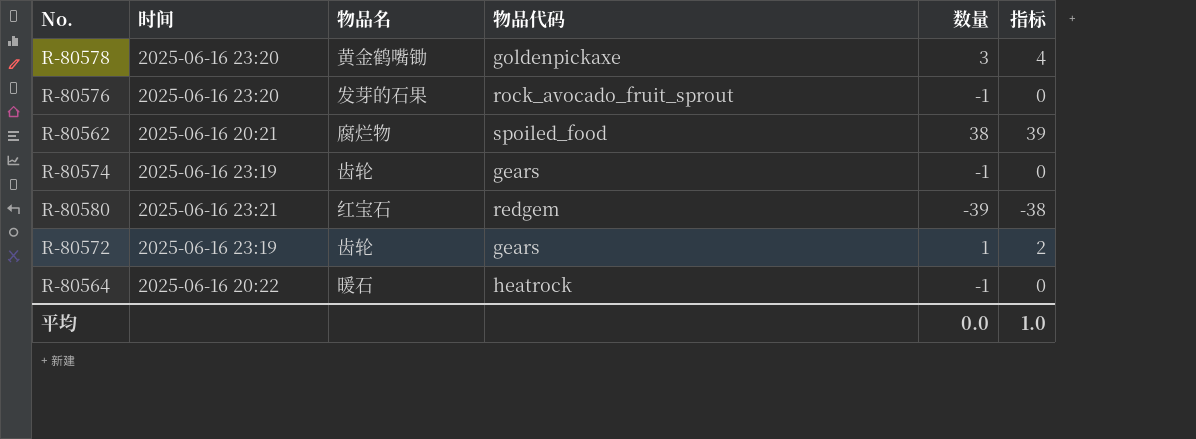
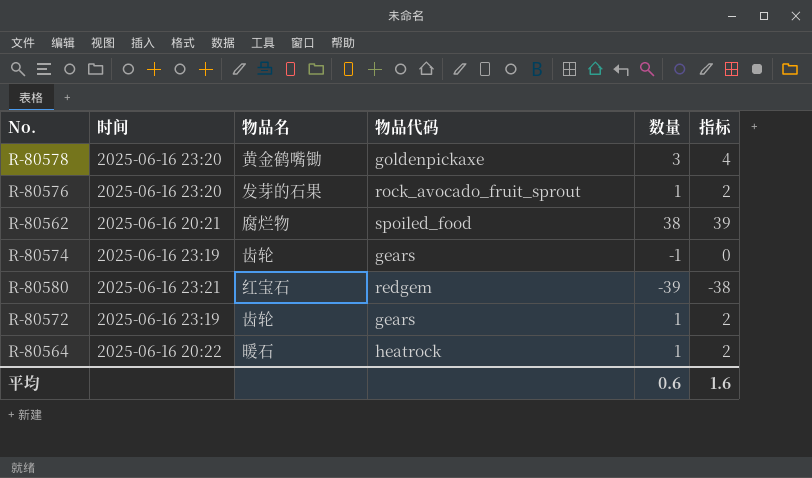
R-80576 | 数量: -1 -> 1
R-80576 | 指标: 0 -> 2
R-80564 | 数量: -1 -> 1
R-80564 | 指标: 0 -> 2
平均 | 数量: 0.0 -> 0.6
平均 | 指标: 1.0 -> 1.6

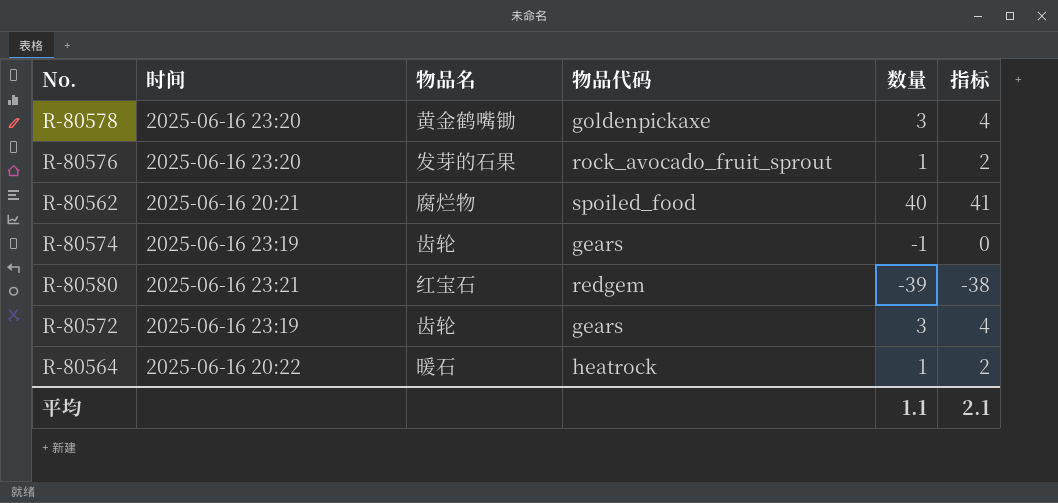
R-80562 | 数量: 38 -> 40
R-80562 | 指标: 39 -> 41
R-80572 | 数量: 1 -> 3
R-80572 | 指标: 2 -> 4
平均 | 数量: 0.6 -> 1.1
平均 | 指标: 1.6 -> 2.1

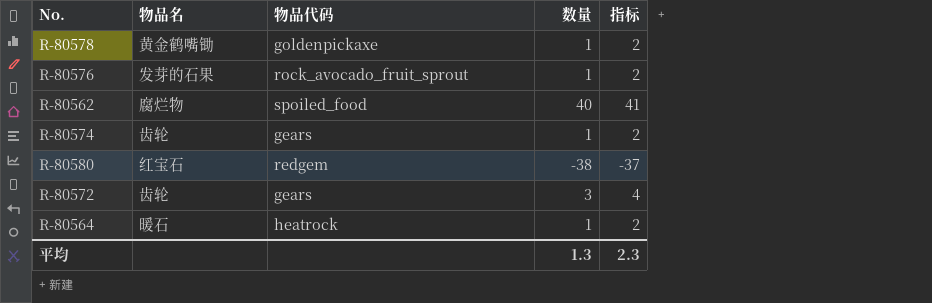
column 时间 | position: 2 -> none
R-80578 | 数量: 3 -> 1
R-80578 | 指标: 4 -> 2
R-80574 | 数量: -1 -> 1
R-80574 | 指标: 0 -> 2
R-80580 | 数量: -39 -> -38
R-80580 | 指标: -38 -> -37
平均 | 数量: 1.1 -> 1.3
平均 | 指标: 2.1 -> 2.3

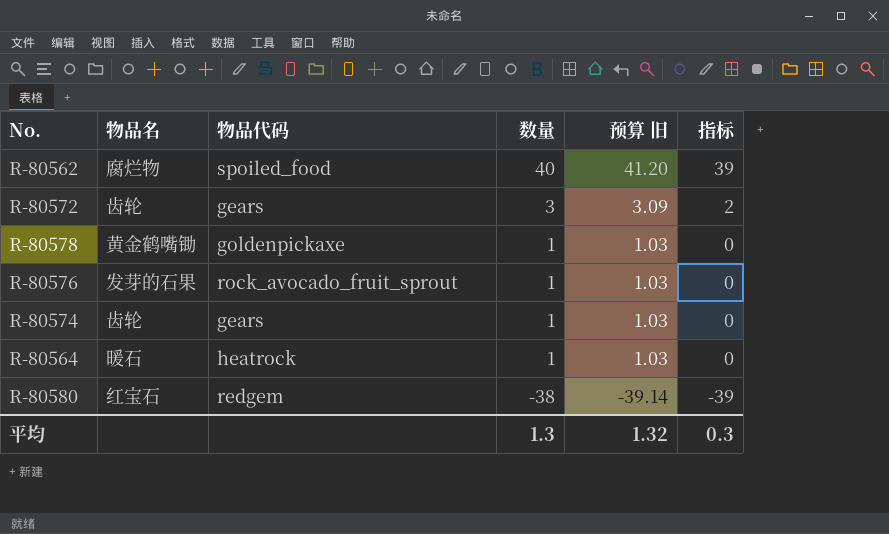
row order: none -> 数量 descending
column 预算 旧 | formula: none -> [数量] * 1.03
column 指标 | formula: [数量] + 1 -> [数量] - 1
平均 | 指标: 2.3 -> 0.3

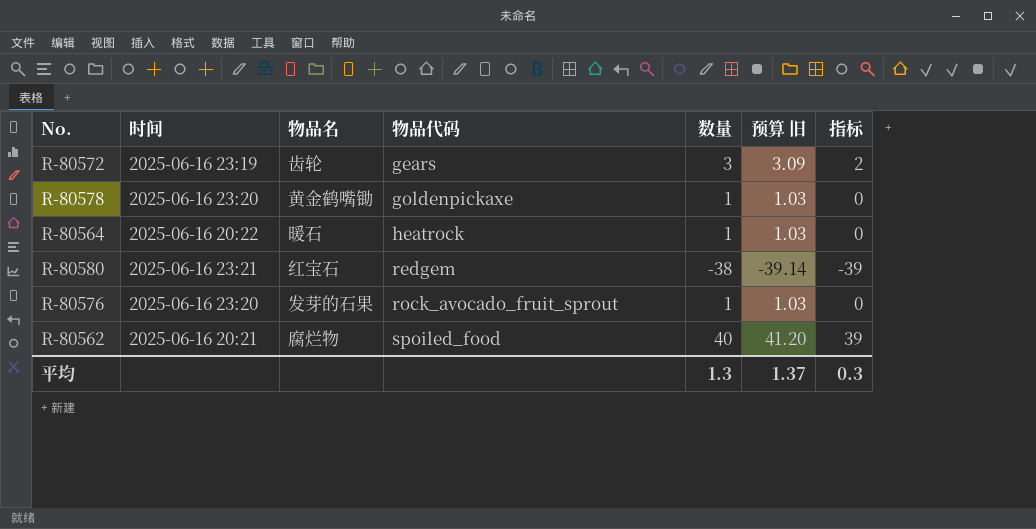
row order: 数量 descending -> 物品代码 ascending
column 时间 | position: none -> 2
row R-80574: 齿轮 | gears | 1 | 1.03 | 0 -> none
平均 | 预算 旧: 1.32 -> 1.37

